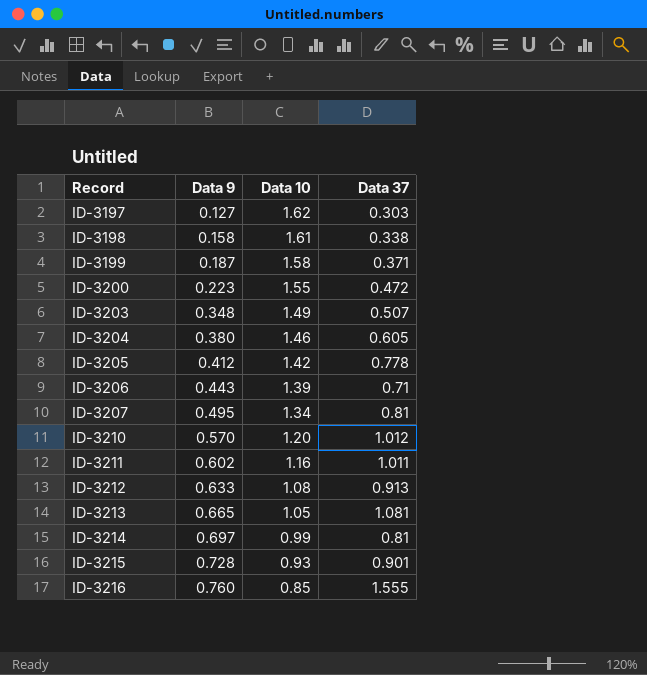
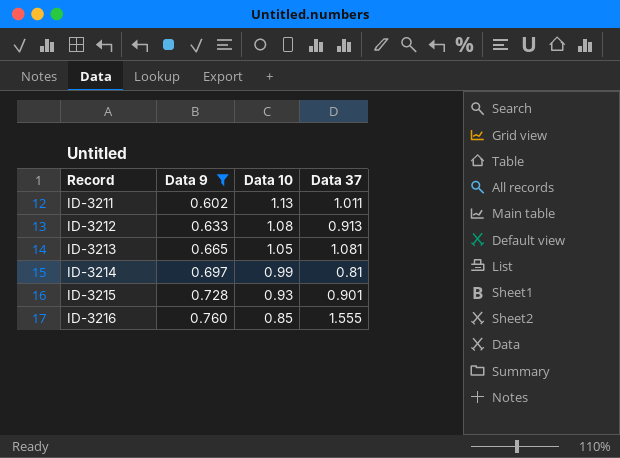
filter: none -> Data 9 >= 0.602
ID-3211 | Data 10: 1.16 -> 1.13

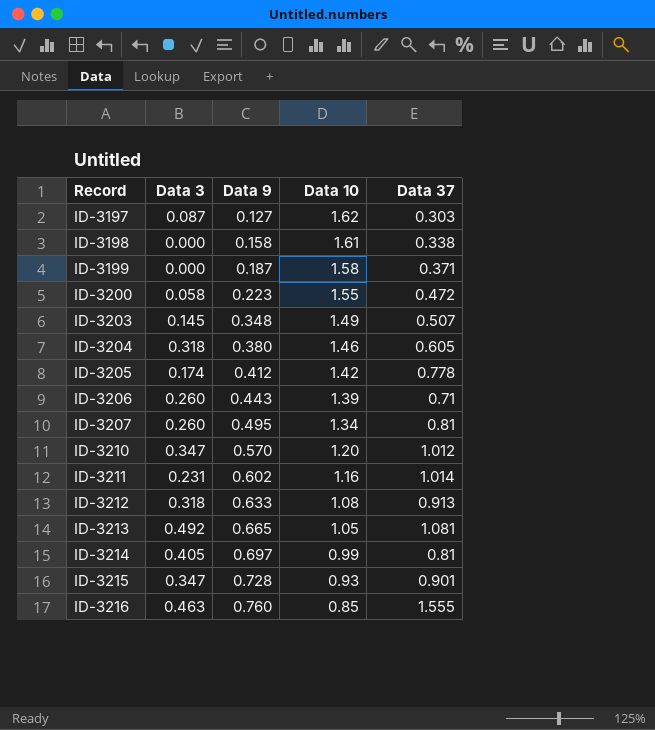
filter: Data 9 >= 0.602 -> none
column Data 3 | position: none -> 2
ID-3211 | Data 10: 1.13 -> 1.16
ID-3211 | Data 37: 1.011 -> 1.014

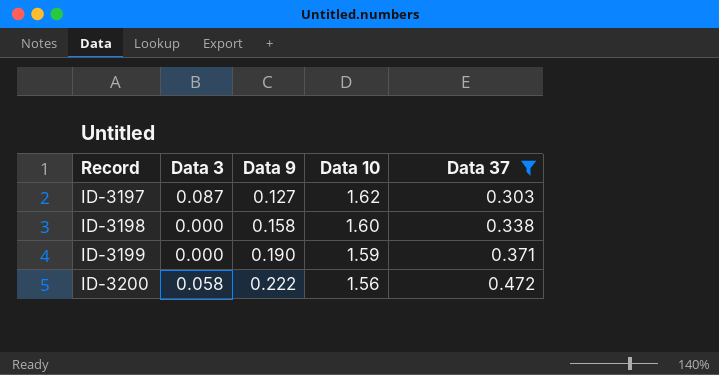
filter: none -> Data 37 <= 0.472
ID-3198 | Data 10: 1.61 -> 1.60
ID-3199 | Data 9: 0.187 -> 0.190
ID-3199 | Data 10: 1.58 -> 1.59
ID-3200 | Data 9: 0.223 -> 0.222
ID-3200 | Data 10: 1.55 -> 1.56

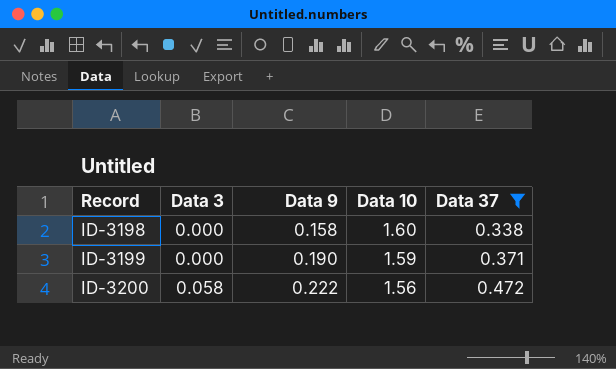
row ID-3197: 0.087 | 0.127 | 1.62 | 0.303 -> none

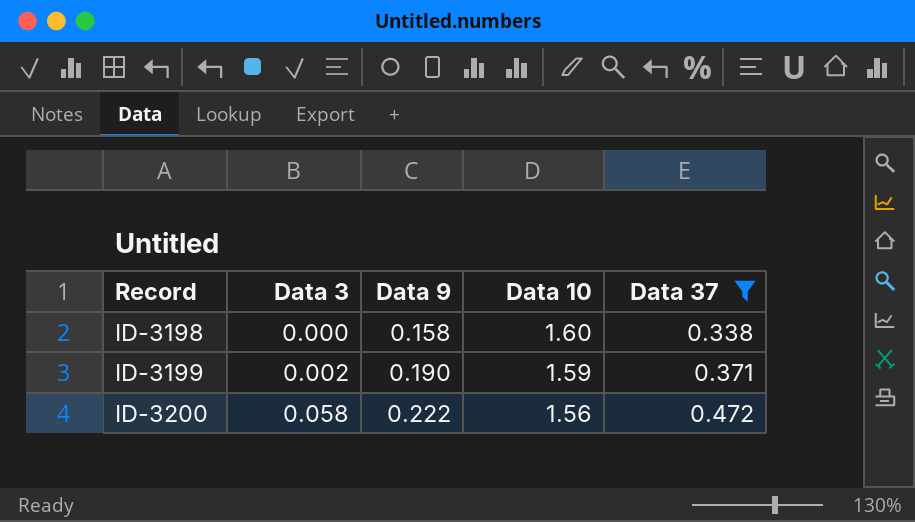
ID-3199 | Data 3: 0.000 -> 0.002

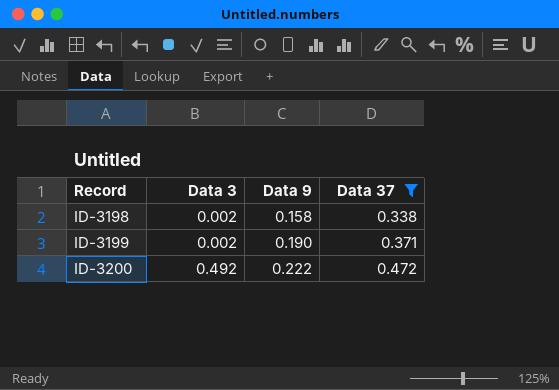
column Data 10 | position: 4 -> none
ID-3198 | Data 3: 0.000 -> 0.002
ID-3200 | Data 3: 0.058 -> 0.492

